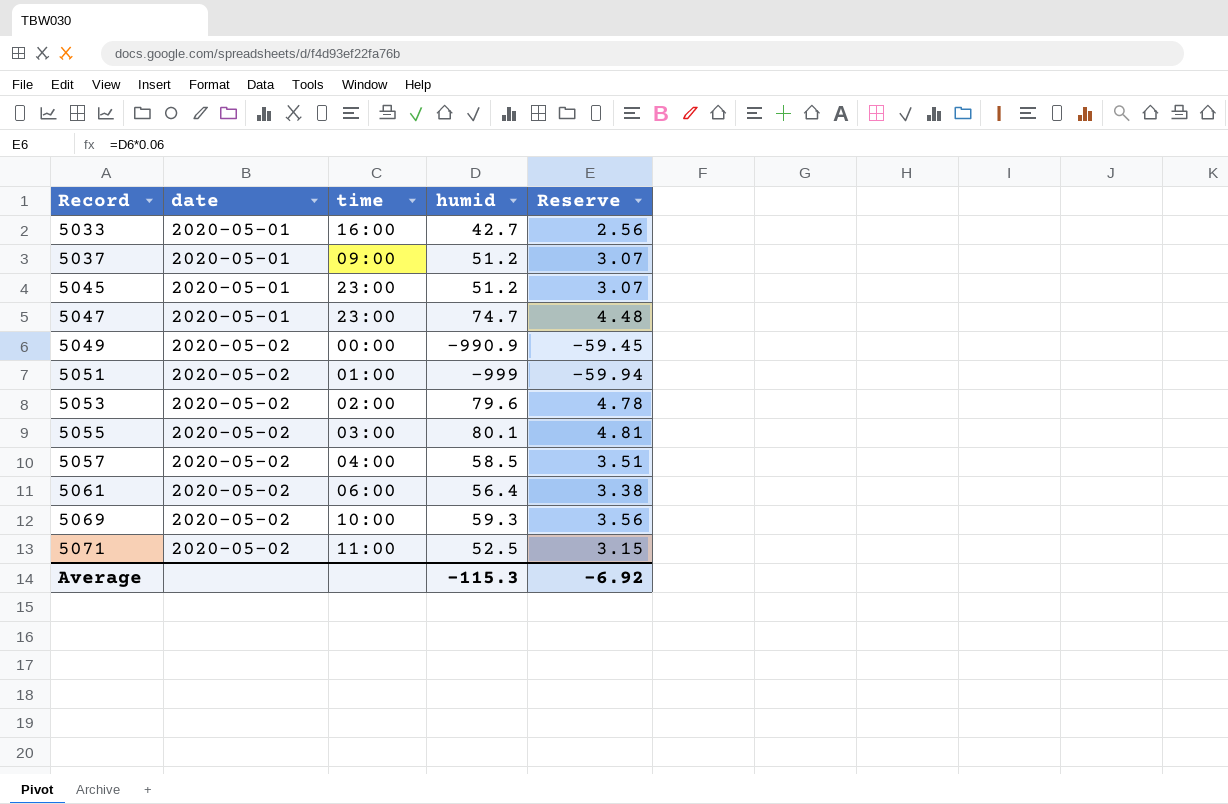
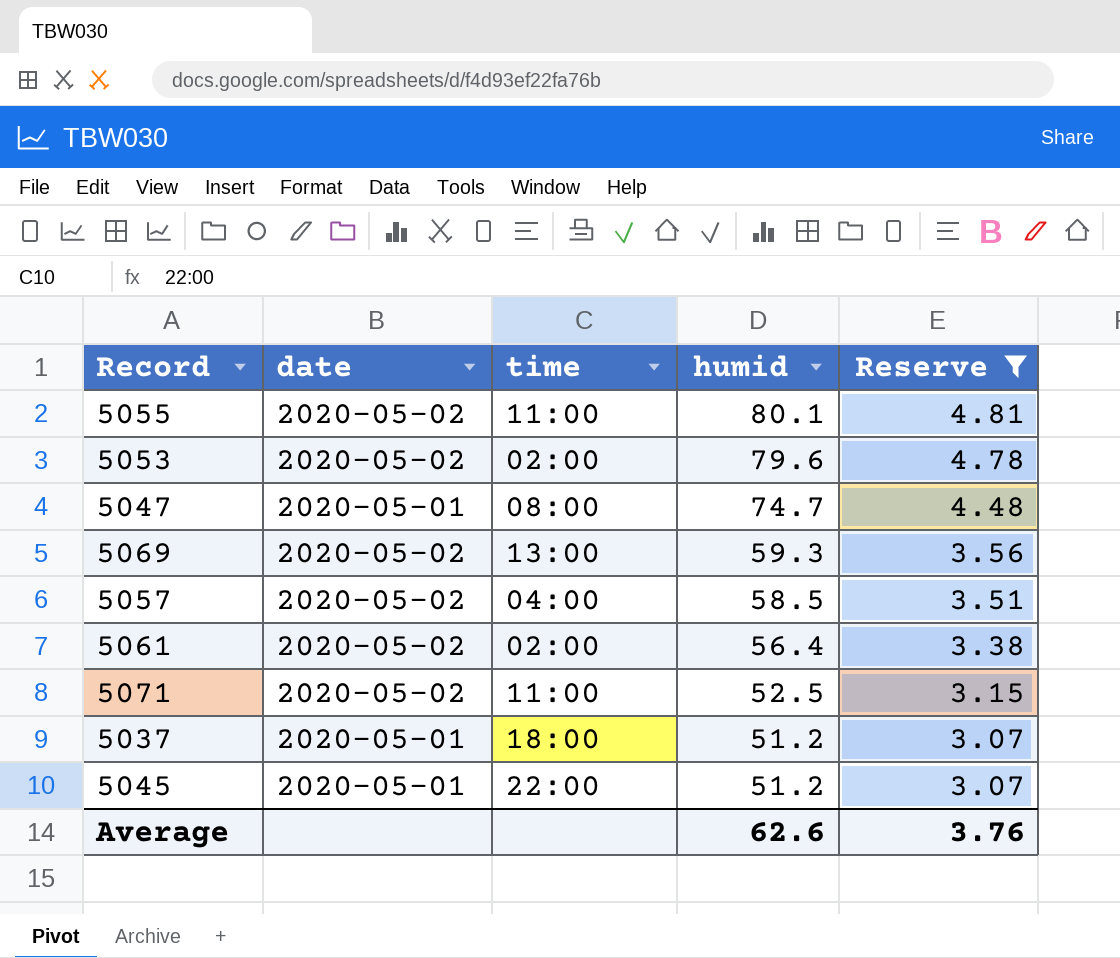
filter: none -> Reserve >= 3.07
row order: Record ascending -> humid descending
5055 | time: 03:00 -> 11:00
5047 | time: 23:00 -> 08:00
5069 | time: 10:00 -> 13:00
5061 | time: 06:00 -> 02:00
5037 | time: 09:00 -> 18:00
5045 | time: 23:00 -> 22:00
Average | humid: -115.3 -> 62.6
Average | Reserve: -6.92 -> 3.76

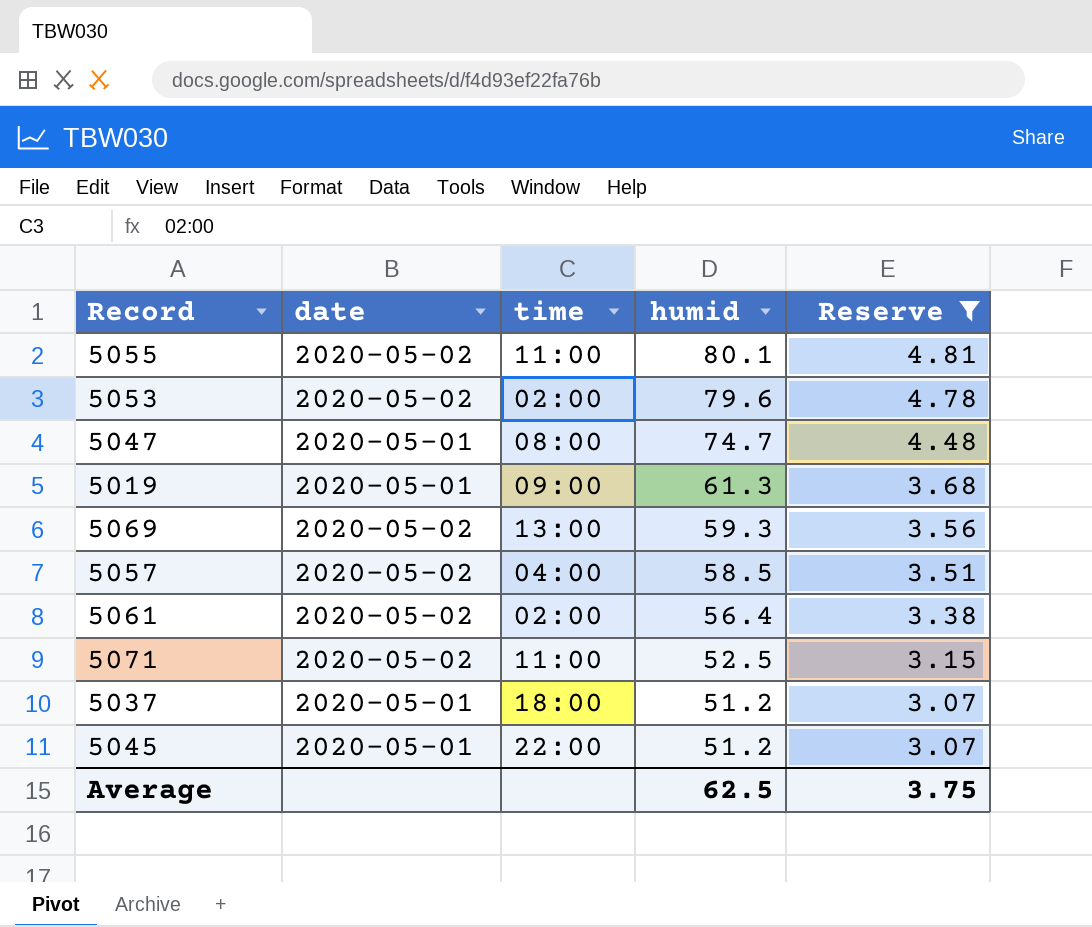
row 5019: none -> 2020-05-01 | 09:00 | 61.3 | 3.68
Average | humid: 62.6 -> 62.5
Average | Reserve: 3.76 -> 3.75

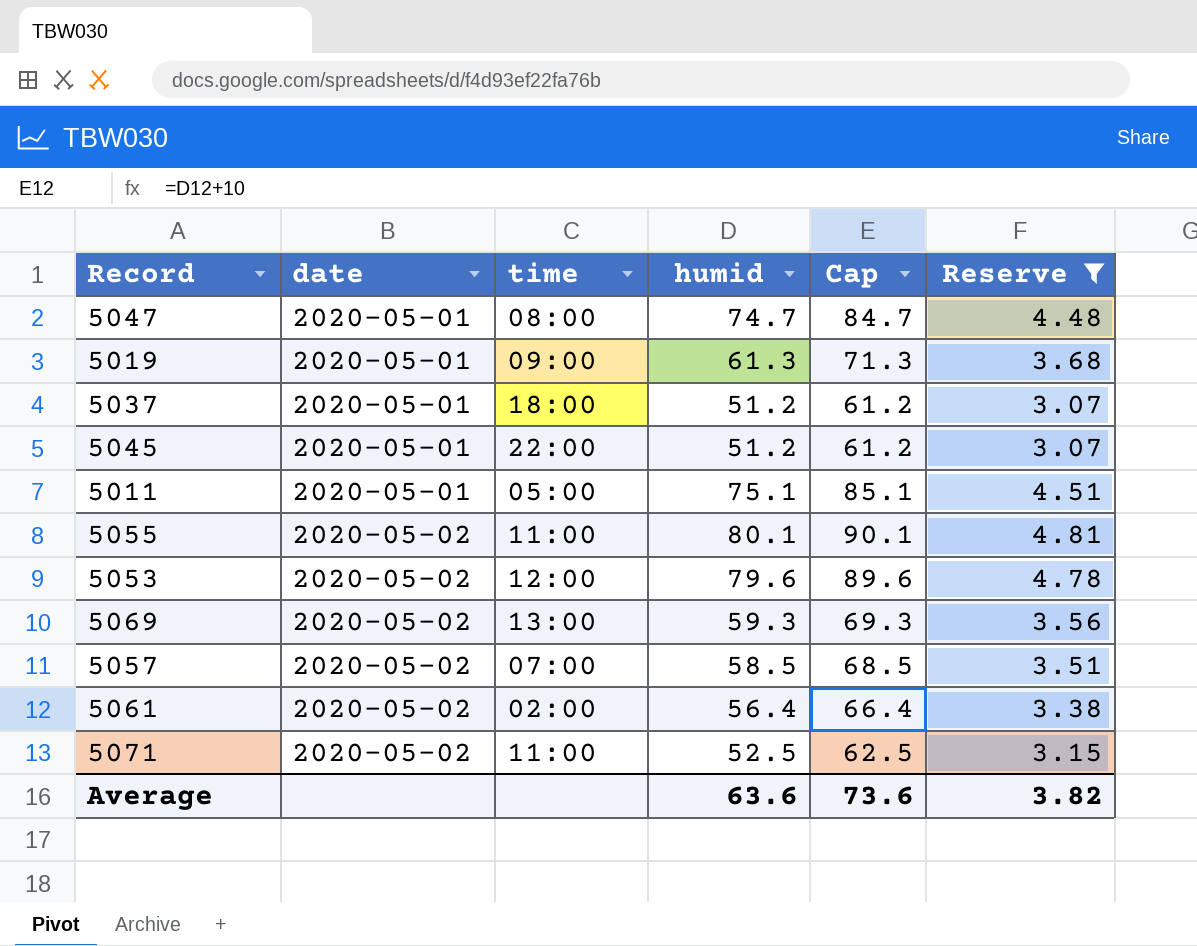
row order: humid descending -> date ascending
column Cap | formula: none -> [humid] + 10
row 5011: none -> 2020-05-01 | 05:00 | 75.1 | 85.1 | 4.51
5053 | time: 02:00 -> 12:00
5057 | time: 04:00 -> 07:00
Average | humid: 62.5 -> 63.6
Average | Reserve: 3.75 -> 3.82

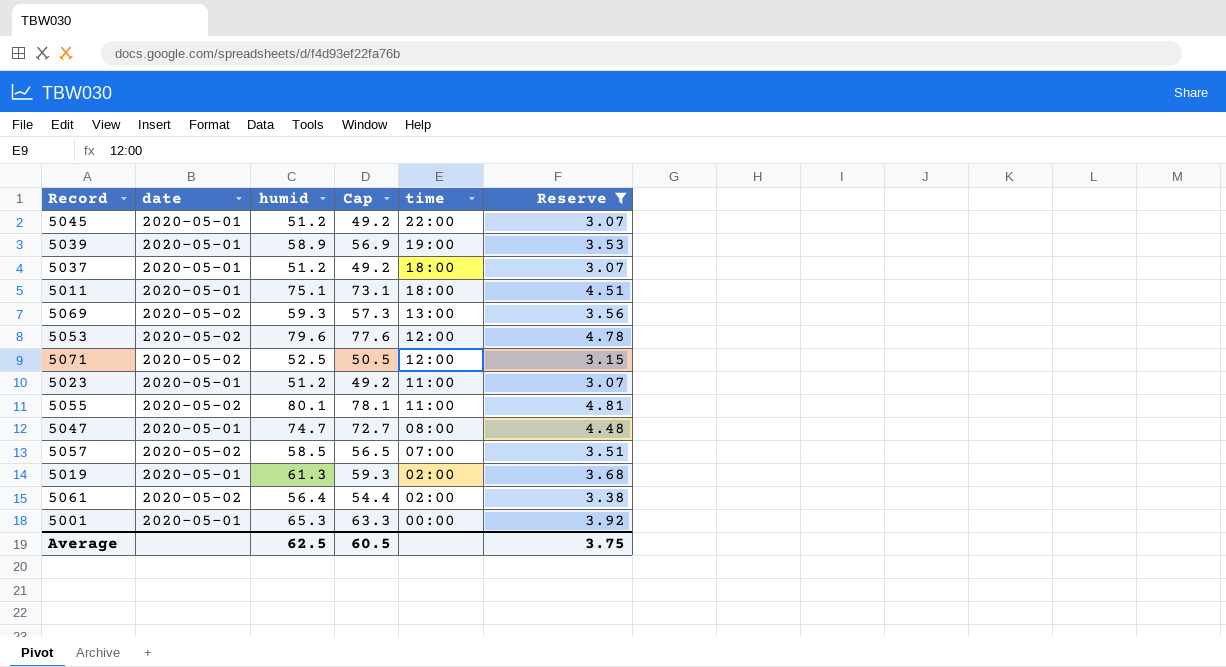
row order: date ascending -> time descending
column Cap | formula: [humid] + 10 -> [humid] - 2
column time | position: 3 -> 5
row 5039: none -> 2020-05-01 | 58.9 | 56.9 | 19:00 | 3.53
5011 | time: 05:00 -> 18:00
5071 | time: 11:00 -> 12:00
row 5023: none -> 2020-05-01 | 51.2 | 49.2 | 11:00 | 3.07
5019 | time: 09:00 -> 02:00
row 5001: none -> 2020-05-01 | 65.3 | 63.3 | 00:00 | 3.92
Average | humid: 63.6 -> 62.5
Average | Cap: 73.6 -> 60.5
Average | Reserve: 3.82 -> 3.75

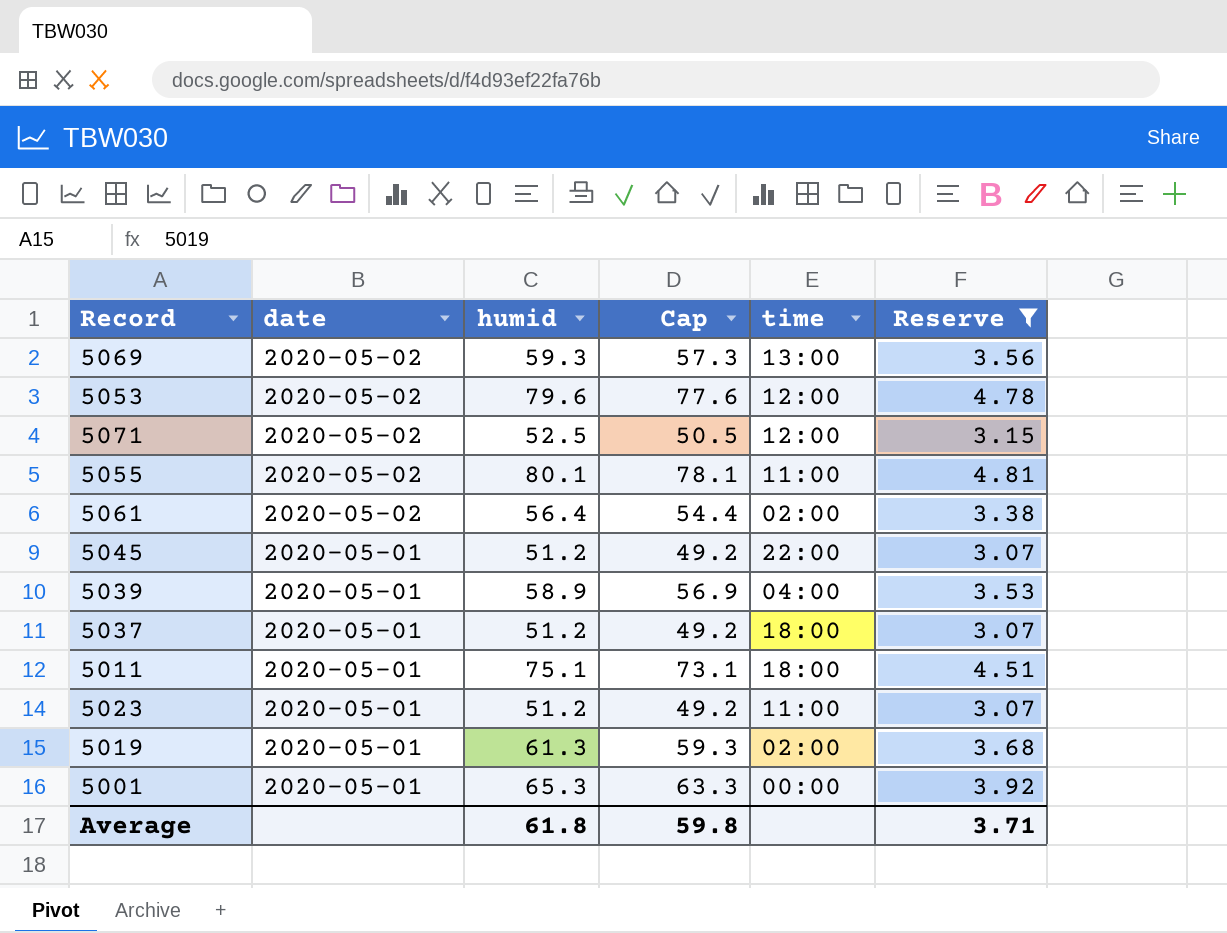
row order: time descending -> date descending
row 5047: 2020-05-01 | 74.7 | 72.7 | 08:00 | 4.48 -> none
row 5057: 2020-05-02 | 58.5 | 56.5 | 07:00 | 3.51 -> none
5039 | time: 19:00 -> 04:00
Average | humid: 62.5 -> 61.8
Average | Cap: 60.5 -> 59.8
Average | Reserve: 3.75 -> 3.71

